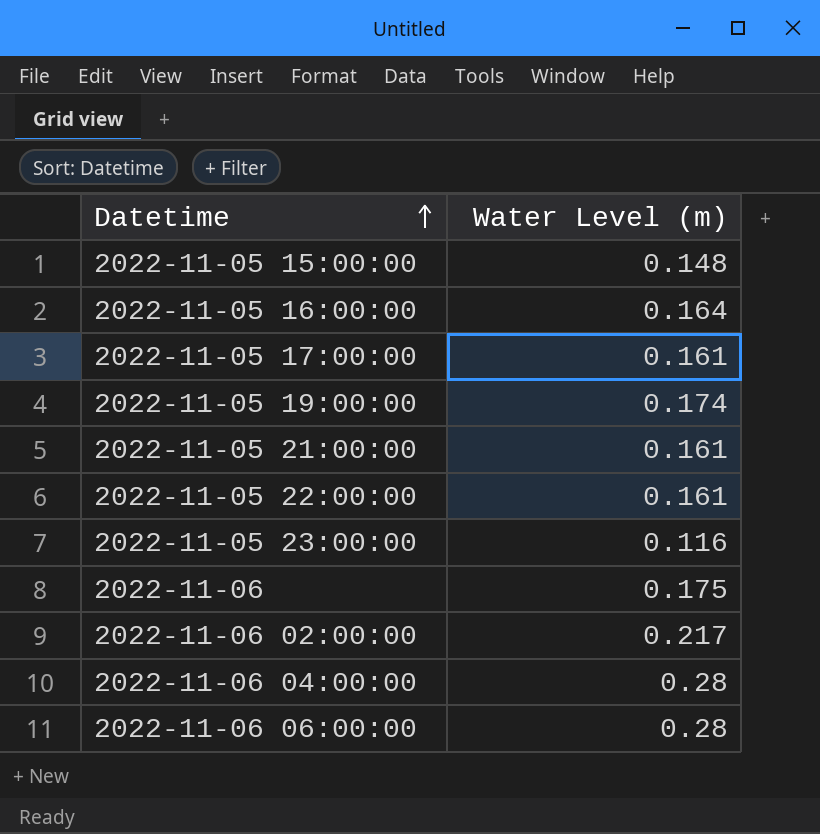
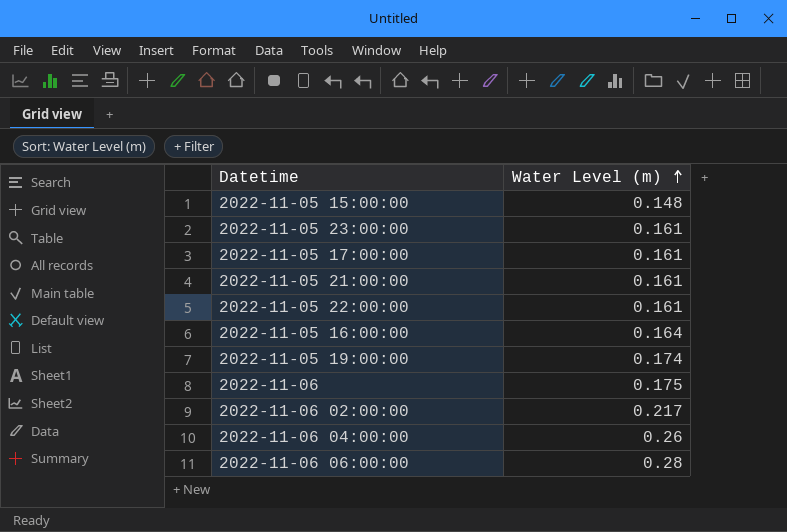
row order: Datetime ascending -> Water Level (m) ascending
2022-11-05 23:00:00 | Water Level (m): 0.116 -> 0.161
2022-11-06 04:00:00 | Water Level (m): 0.28 -> 0.26

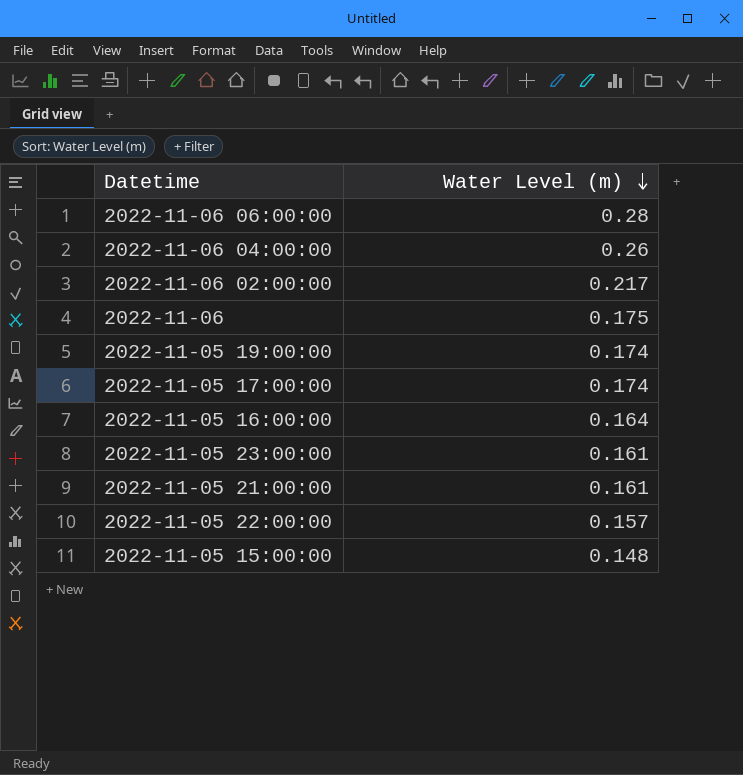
row order: Water Level (m) ascending -> Water Level (m) descending
2022-11-05 17:00:00 | Water Level (m): 0.161 -> 0.174
2022-11-05 22:00:00 | Water Level (m): 0.161 -> 0.157

